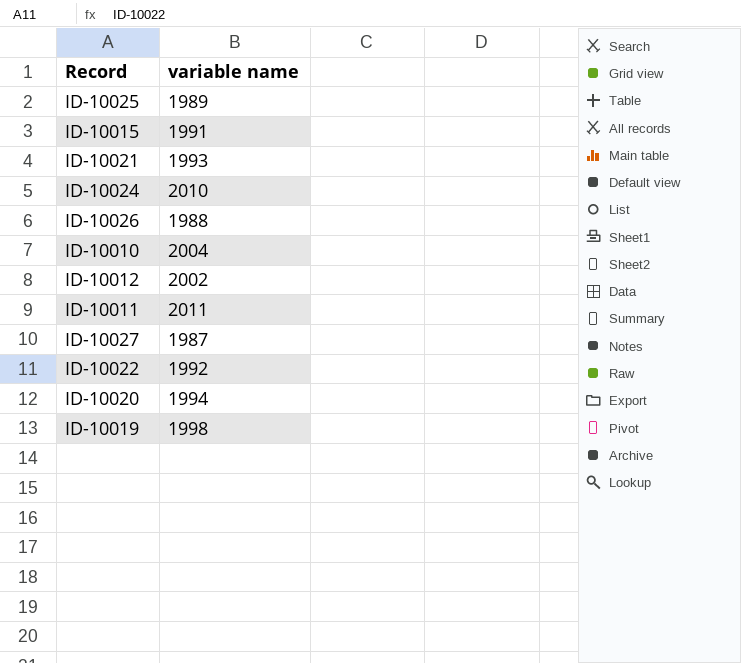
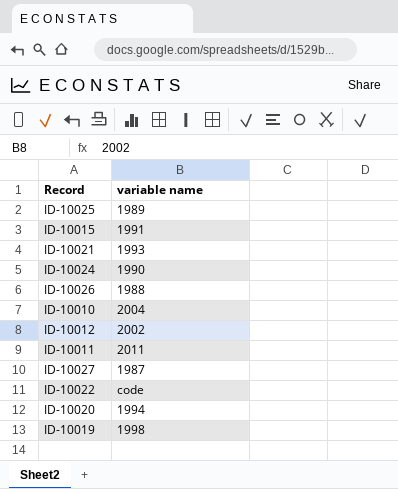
ID-10024 | variable name: 2010 -> 1990
ID-10022 | variable name: 1992 -> code

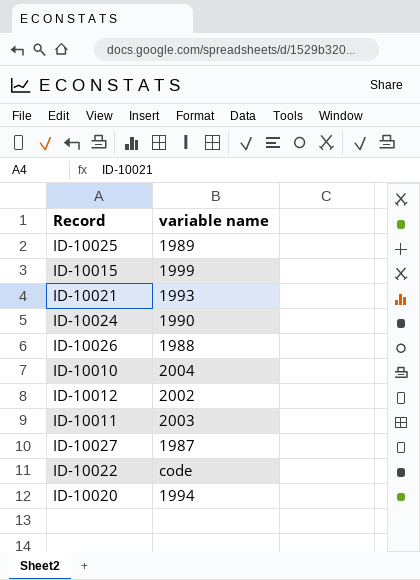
row ID-10019: 1998 -> none
ID-10015 | variable name: 1991 -> 1999
ID-10011 | variable name: 2011 -> 2003

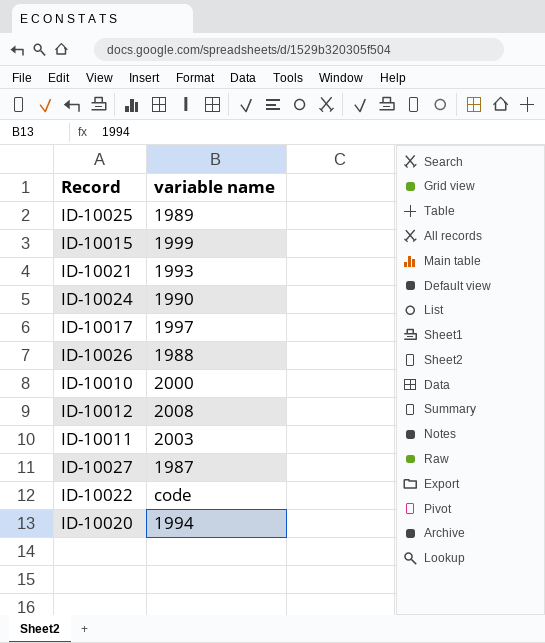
row ID-10017: none -> 1997
ID-10010 | variable name: 2004 -> 2000
ID-10012 | variable name: 2002 -> 2008

